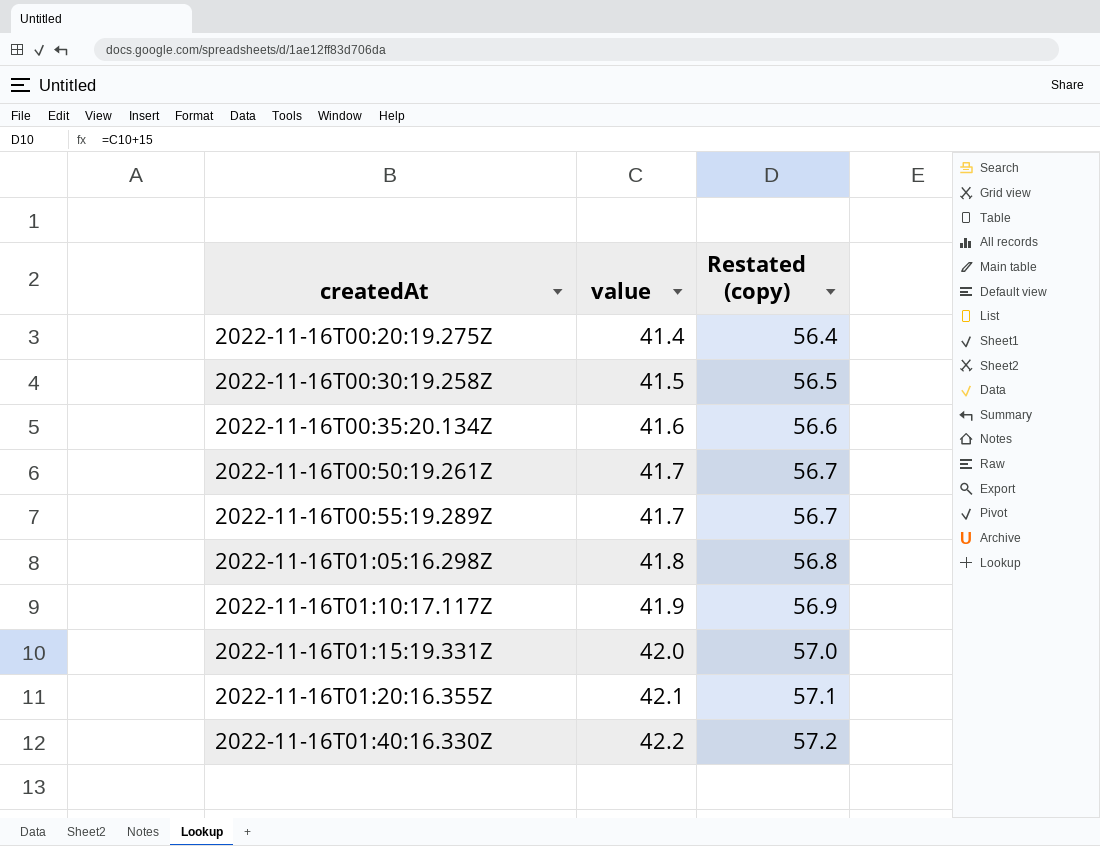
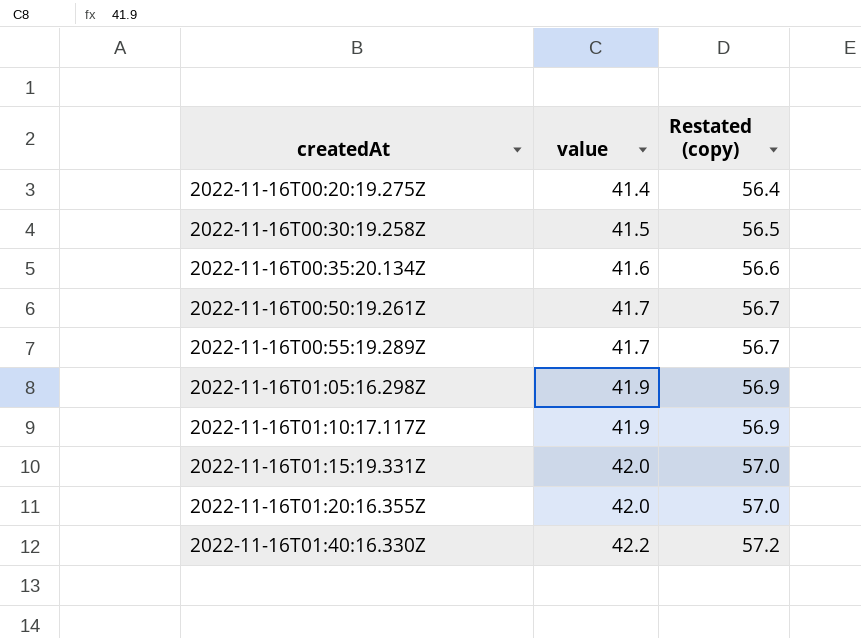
2022-11-16T01:05:16.298Z | value: 41.8 -> 41.9
2022-11-16T01:05:16.298Z | Restated (copy): 56.8 -> 56.9
2022-11-16T01:20:16.355Z | value: 42.1 -> 42.0
2022-11-16T01:20:16.355Z | Restated (copy): 57.1 -> 57.0

